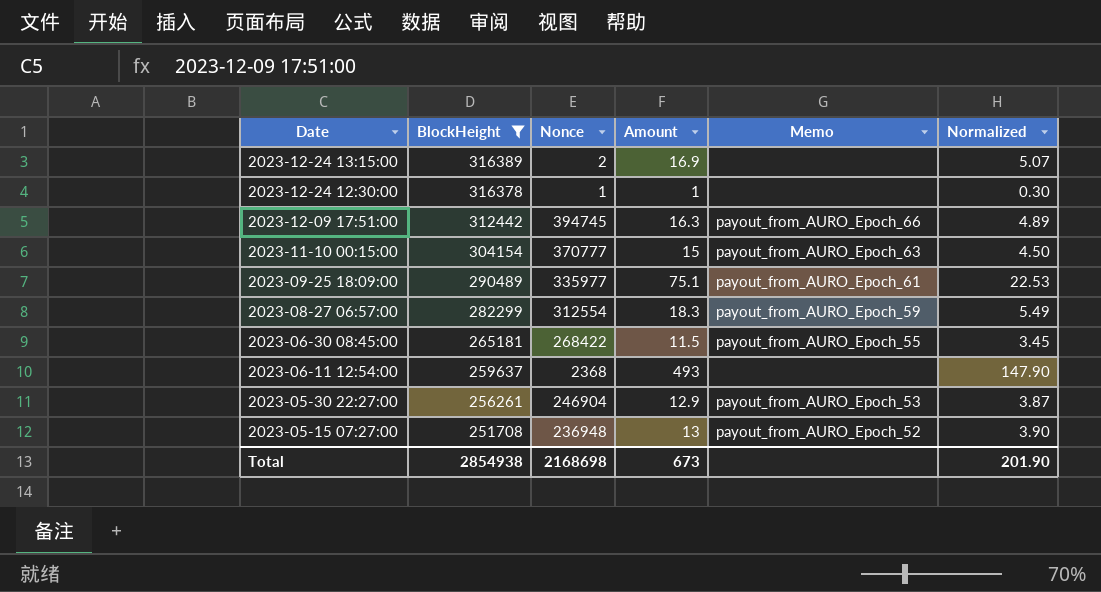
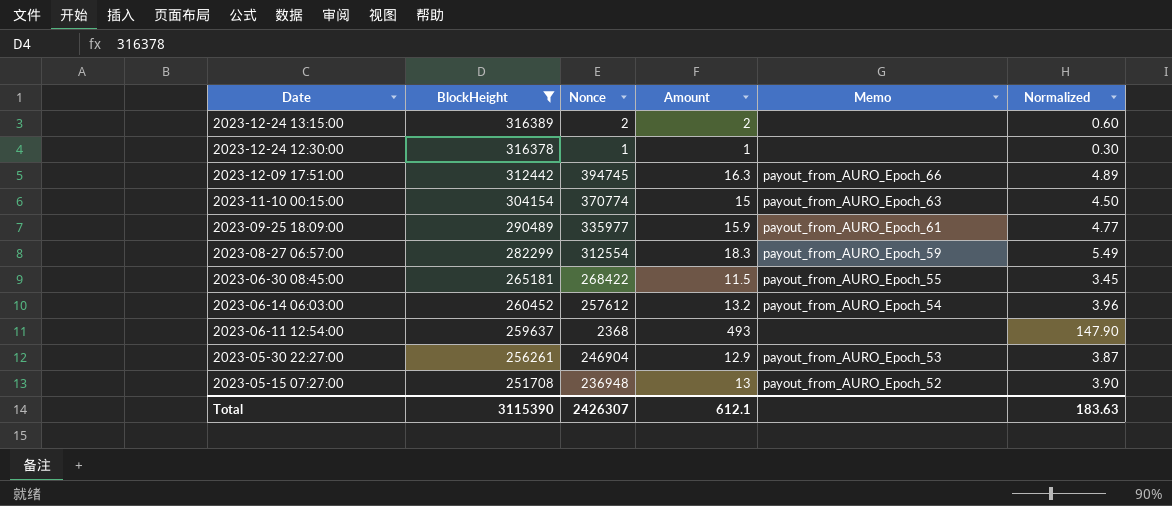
2023-12-24 13:15:00 | Amount: 16.9 -> 2
2023-12-24 13:15:00 | Normalized: 5.07 -> 0.60
2023-11-10 00:15:00 | Nonce: 370777 -> 370774
2023-09-25 18:09:00 | Amount: 75.1 -> 15.9
2023-09-25 18:09:00 | Normalized: 22.53 -> 4.77
row 2023-06-14 06:03:00: none -> 260452 | 257612 | 13.2 | payout_from_AURO_Epoch_54 | 3.96
Total | BlockHeight: 2854938 -> 3115390
Total | Nonce: 2168698 -> 2426307
Total | Amount: 673 -> 612.1
Total | Normalized: 201.90 -> 183.63

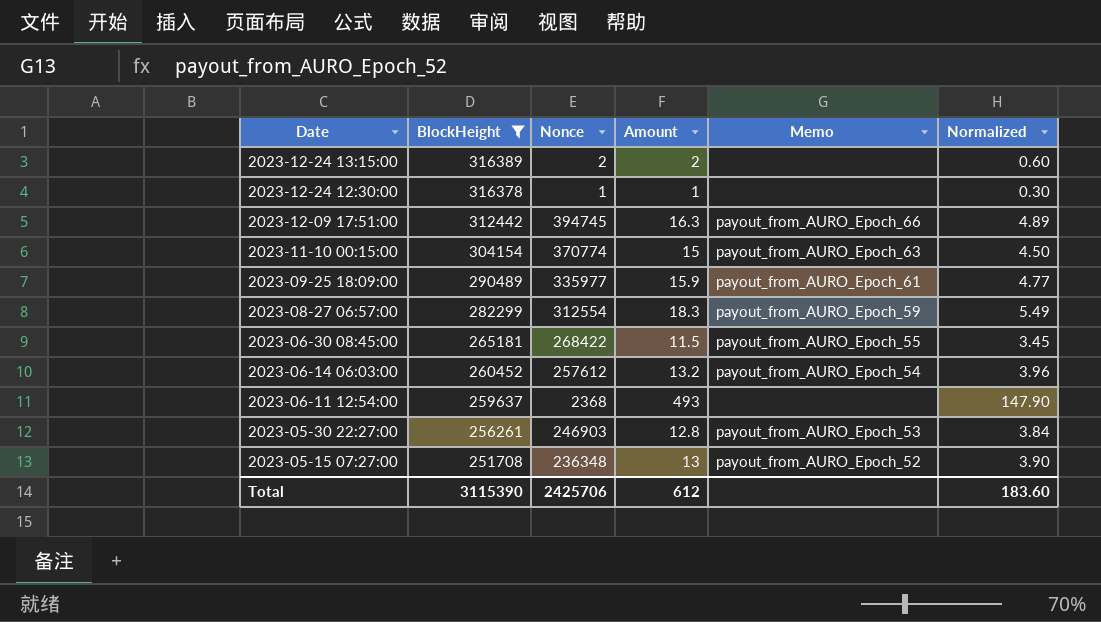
2023-05-30 22:27:00 | Nonce: 246904 -> 246903
2023-05-30 22:27:00 | Amount: 12.9 -> 12.8
2023-05-30 22:27:00 | Normalized: 3.87 -> 3.84
2023-05-15 07:27:00 | Nonce: 236948 -> 236348
Total | Nonce: 2426307 -> 2425706
Total | Amount: 612.1 -> 612
Total | Normalized: 183.63 -> 183.60

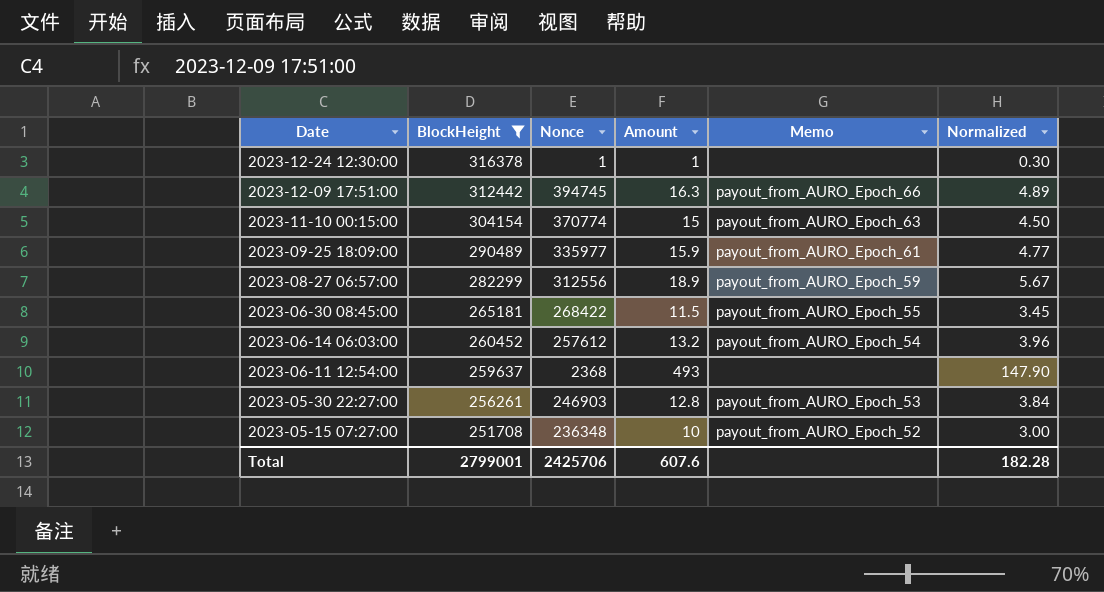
row 2023-12-24 13:15:00: 316389 | 2 | 2 | none | 0.60 -> none
2023-08-27 06:57:00 | Nonce: 312554 -> 312556
2023-08-27 06:57:00 | Amount: 18.3 -> 18.9
2023-08-27 06:57:00 | Normalized: 5.49 -> 5.67
2023-05-15 07:27:00 | Amount: 13 -> 10
2023-05-15 07:27:00 | Normalized: 3.90 -> 3.00
Total | BlockHeight: 3115390 -> 2799001
Total | Amount: 612 -> 607.6
Total | Normalized: 183.60 -> 182.28

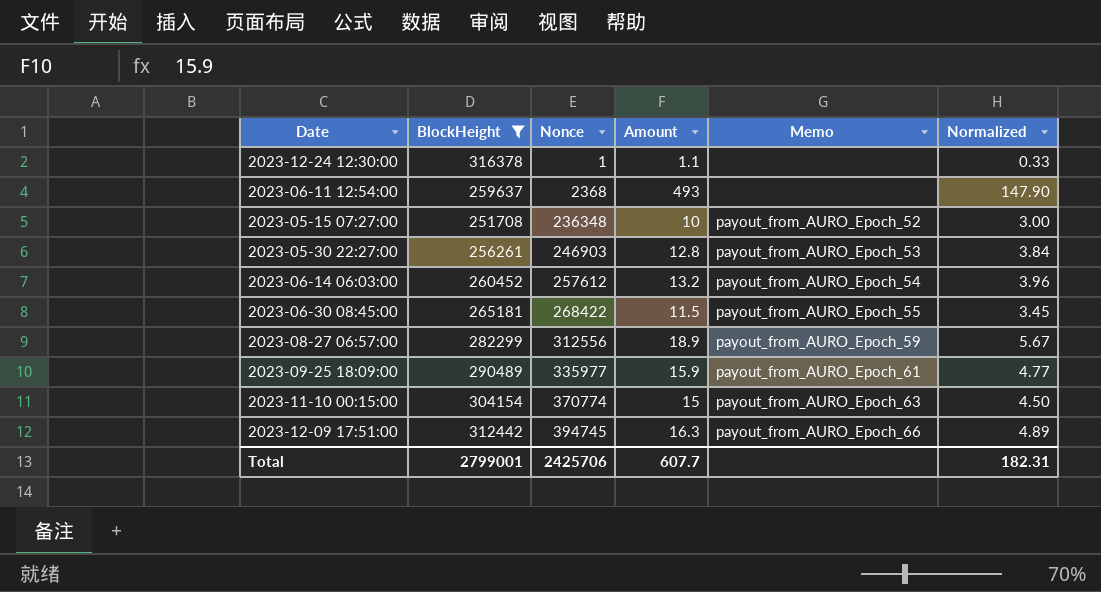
row order: Date descending -> Nonce ascending
2023-12-24 12:30:00 | Amount: 1 -> 1.1
2023-12-24 12:30:00 | Normalized: 0.30 -> 0.33
Total | Amount: 607.6 -> 607.7
Total | Normalized: 182.28 -> 182.31

